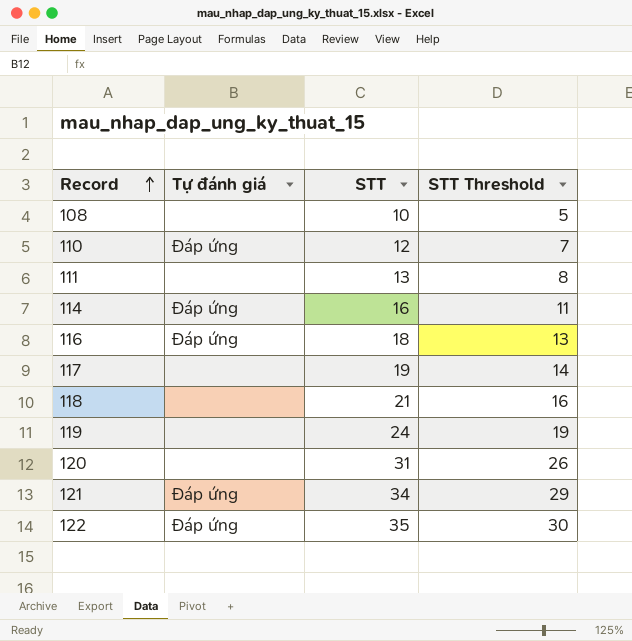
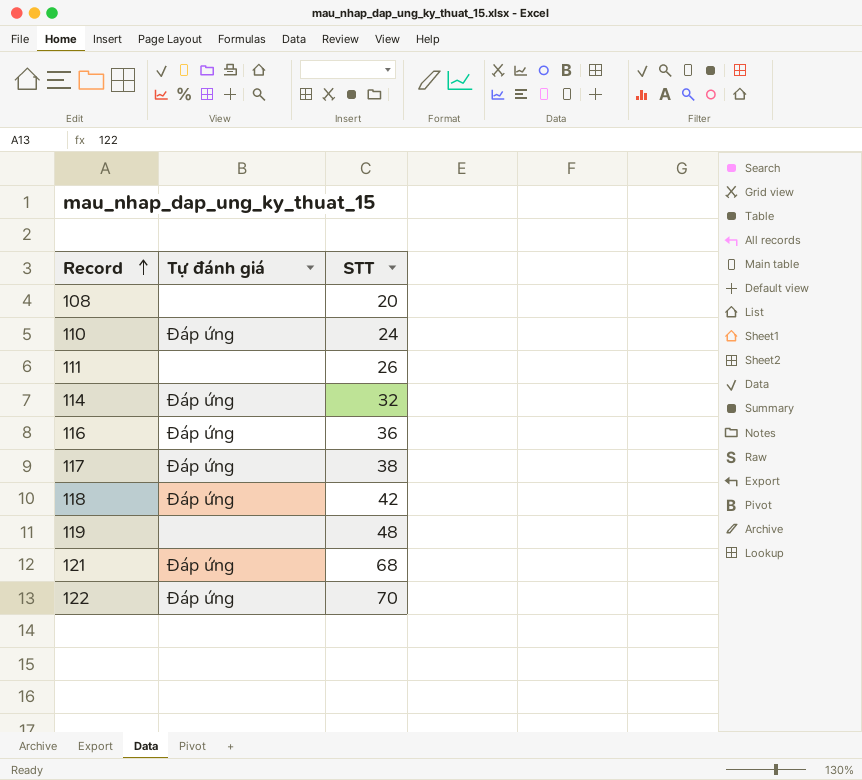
column STT Threshold | formula: [STT] - 5 -> none
row 120: none | 31 | 26 -> none
108 | STT: 10 -> 20
110 | STT: 12 -> 24
111 | STT: 13 -> 26
114 | STT: 16 -> 32
116 | STT: 18 -> 36
117 | Tự đánh giá: none -> Đáp ứng
117 | STT: 19 -> 38
118 | Tự đánh giá: none -> Đáp ứng
118 | STT: 21 -> 42
119 | STT: 24 -> 48
121 | STT: 34 -> 68
122 | STT: 35 -> 70

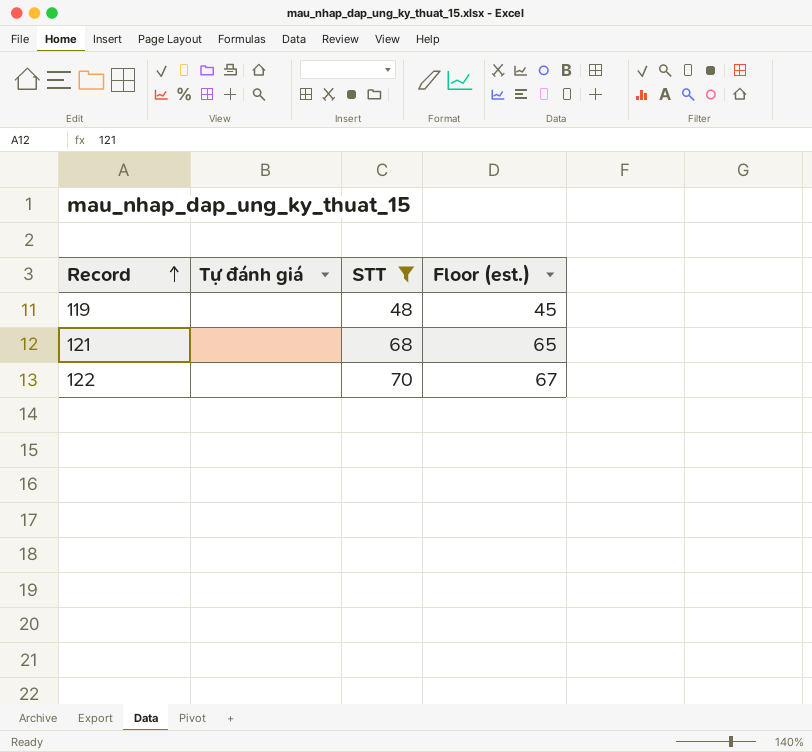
filter: none -> STT >= 48
column Floor (est.) | formula: none -> [STT] - 3
121 | Tự đánh giá: Đáp ứng -> none
122 | Tự đánh giá: Đáp ứng -> none

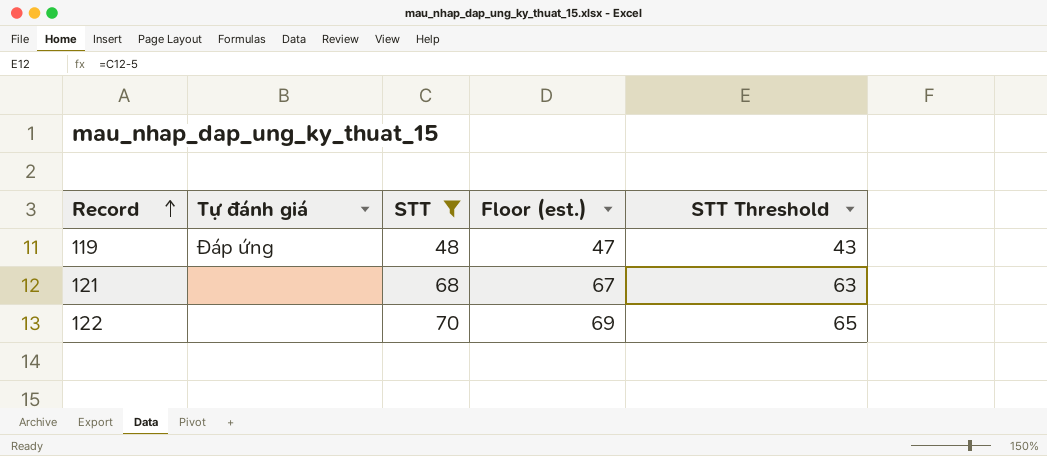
column Floor (est.) | formula: [STT] - 3 -> [STT] - 1
column STT Threshold | formula: none -> [STT] - 5
119 | Tự đánh giá: none -> Đáp ứng

